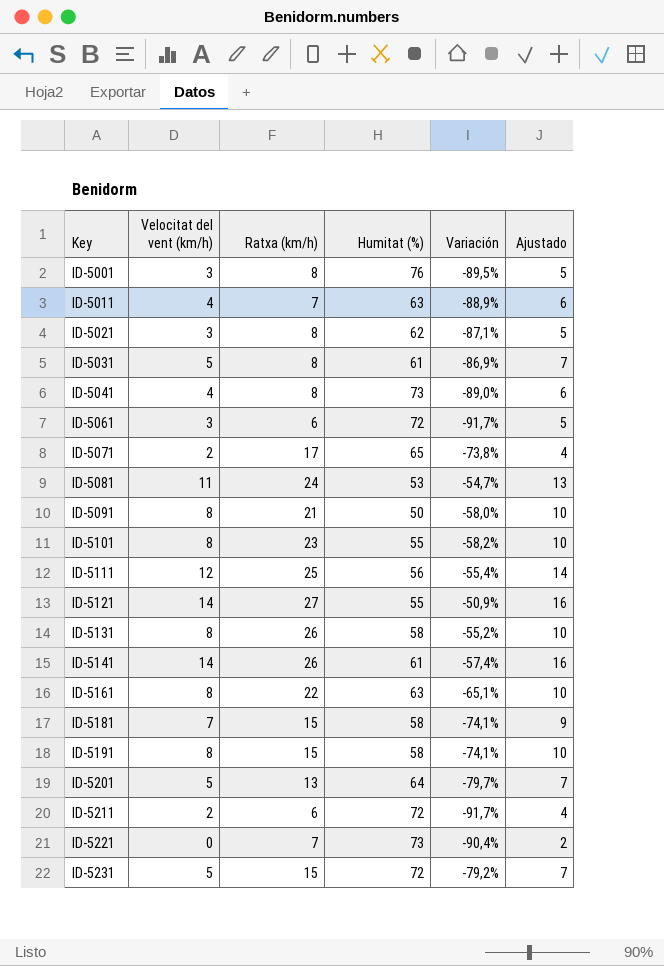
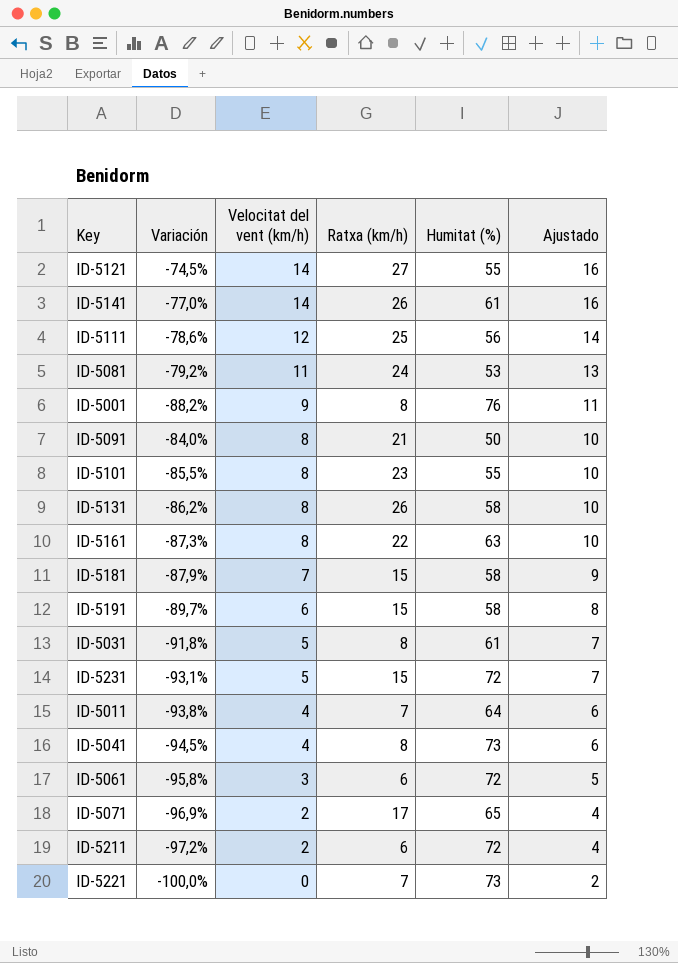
row order: Key ascending -> Velocitat del vent (km/h) descending
column Variación | formula: ([Ratxa (km/h)] - [Humitat (%)]) / [Humitat (%)] -> ([Velocitat del vent (km/h)] - [Humitat (%)]) / [Humitat (%)]
column Variación | position: 5 -> 2
row ID-5021: 3 | 8 | 62 | -87,1% | 5 -> none
row ID-5201: 5 | 13 | 64 | -79,7% | 7 -> none
ID-5001 | Velocitat del vent (km/h): 3 -> 9
ID-5001 | Ajustado: 5 -> 11
ID-5191 | Velocitat del vent (km/h): 8 -> 6
ID-5191 | Ajustado: 10 -> 8
ID-5011 | Humitat (%): 63 -> 64

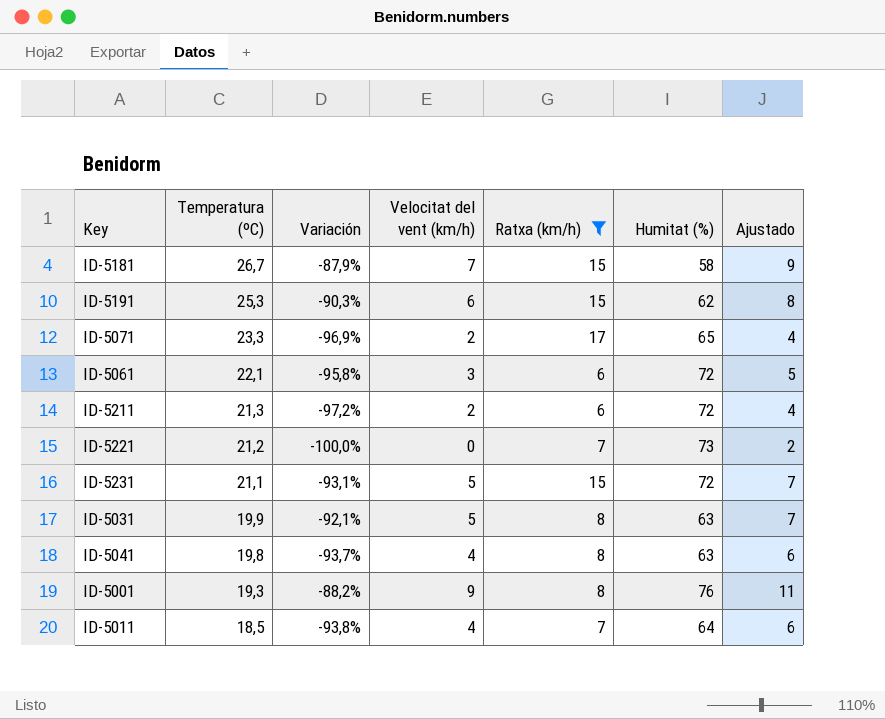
filter: none -> Ratxa (km/h) <= 17
row order: Velocitat del vent (km/h) descending -> Temperatura (ºC) descending
column Temperatura (ºC) | position: none -> 2
ID-5191 | Variación: -89,7% -> -90,3%
ID-5191 | Humitat (%): 58 -> 62
ID-5031 | Variación: -91,8% -> -92,1%
ID-5031 | Humitat (%): 61 -> 63
ID-5041 | Variación: -94,5% -> -93,7%
ID-5041 | Humitat (%): 73 -> 63

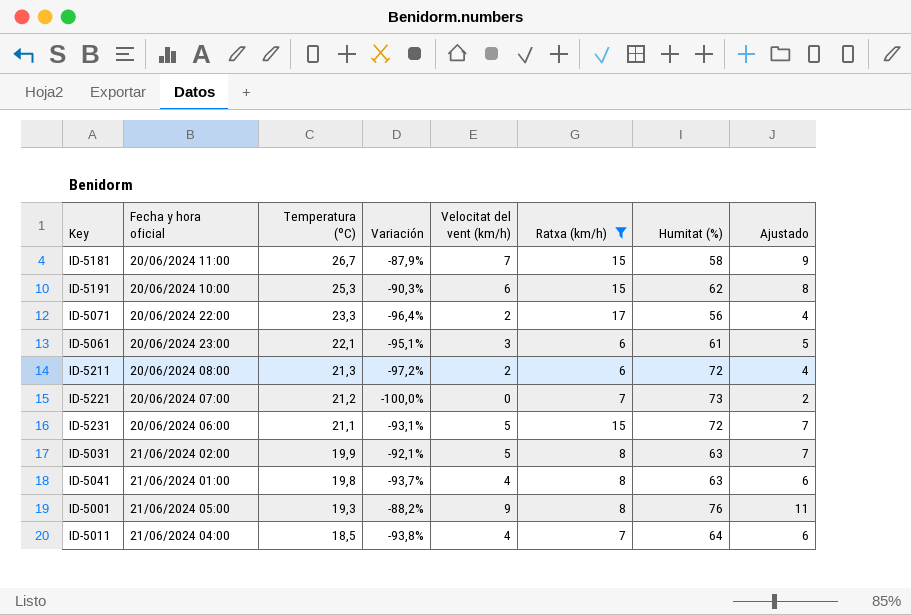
column Fecha y hora oficial | position: none -> 2
ID-5071 | Variación: -96,9% -> -96,4%
ID-5071 | Humitat (%): 65 -> 56
ID-5061 | Variación: -95,8% -> -95,1%
ID-5061 | Humitat (%): 72 -> 61

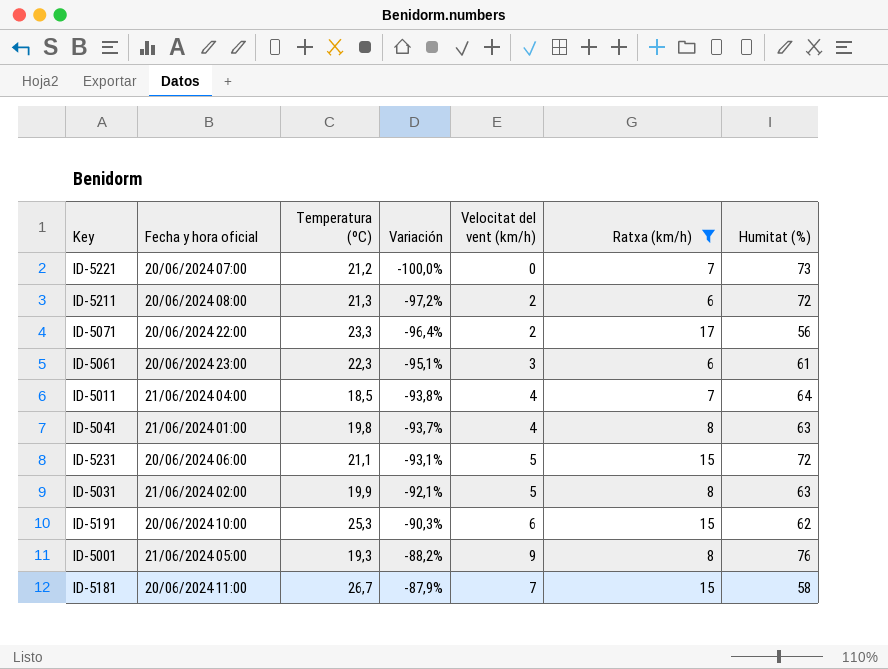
row order: Temperatura (ºC) descending -> Variación ascending
column Ajustado | formula: [Velocitat del vent (km/h)] + 2 -> none
ID-5061 | Temperatura (ºC): 22,1 -> 22,3

